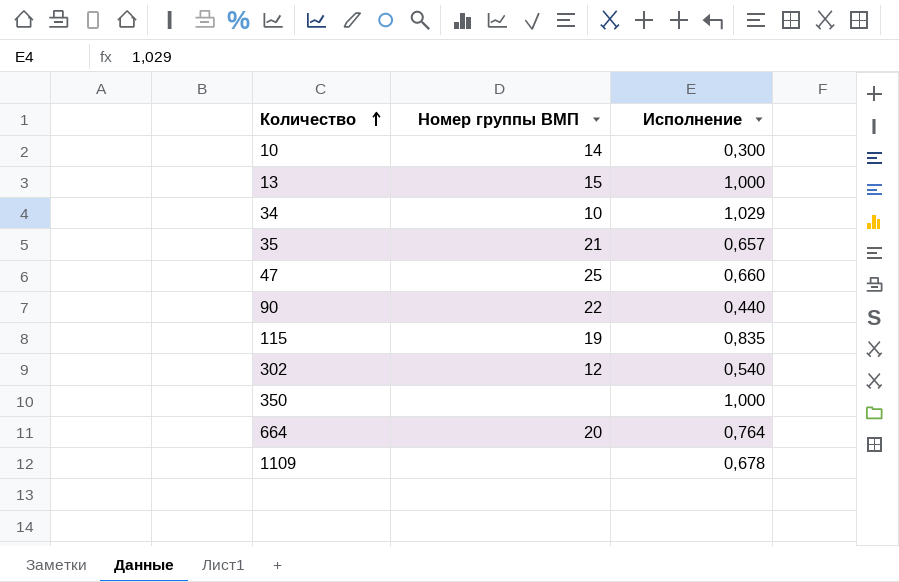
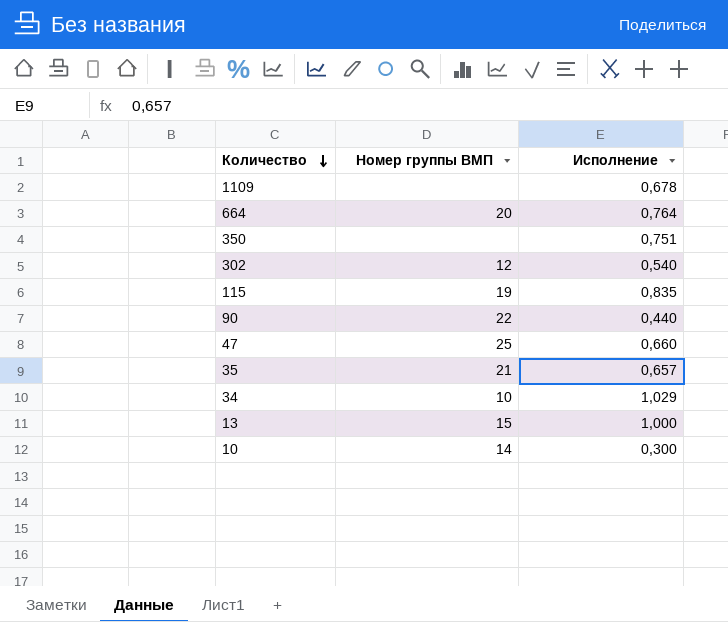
row order: Количество ascending -> Количество descending
350 | Исполнение: 1,000 -> 0,751

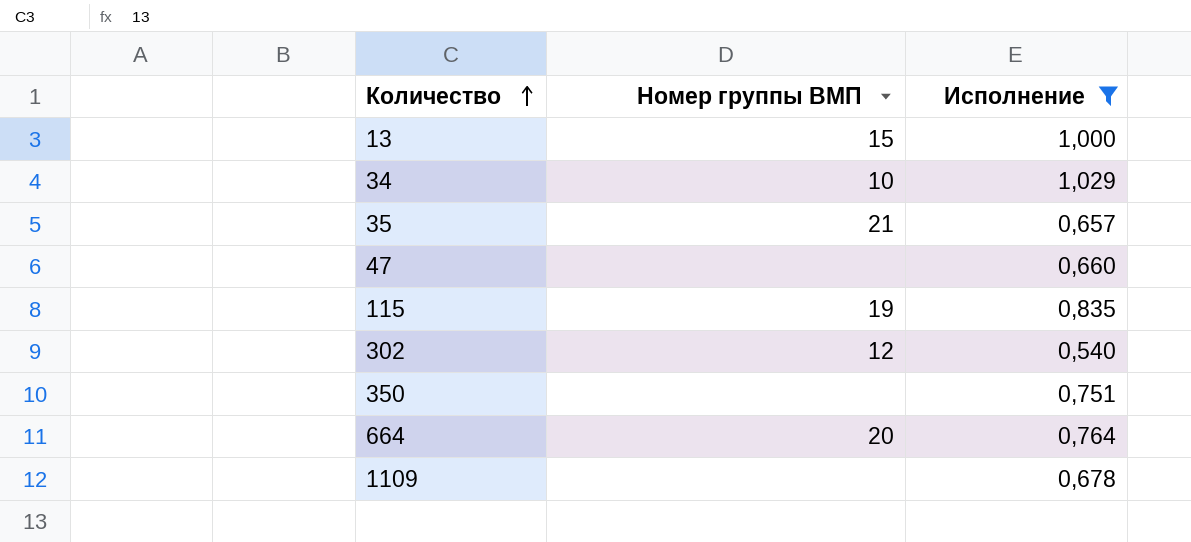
filter: none -> Исполнение >= 0,540
row order: Количество descending -> Количество ascending
47 | Номер группы ВМП: 25 -> none

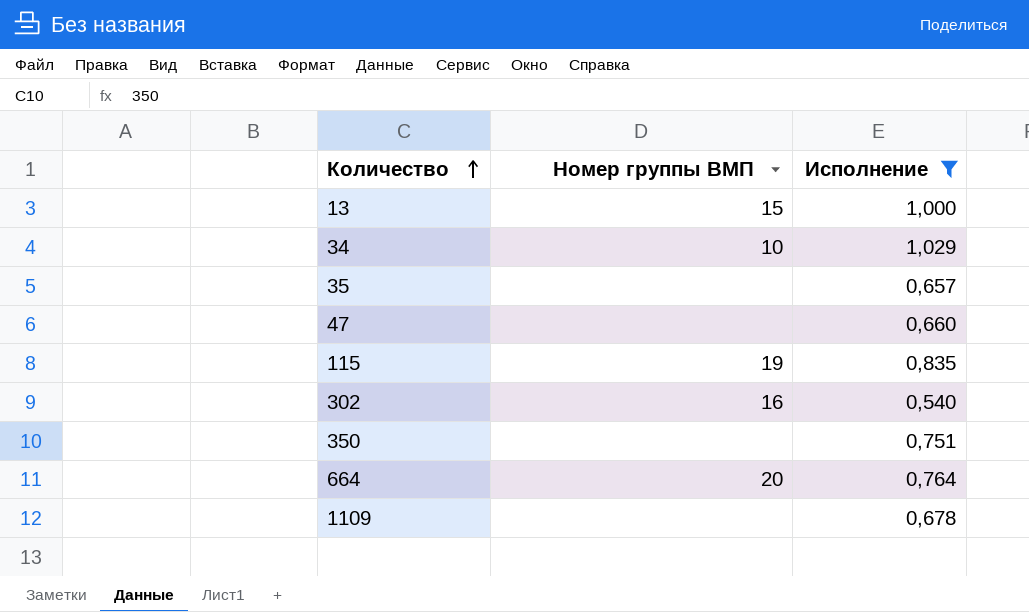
35 | Номер группы ВМП: 21 -> none
302 | Номер группы ВМП: 12 -> 16

